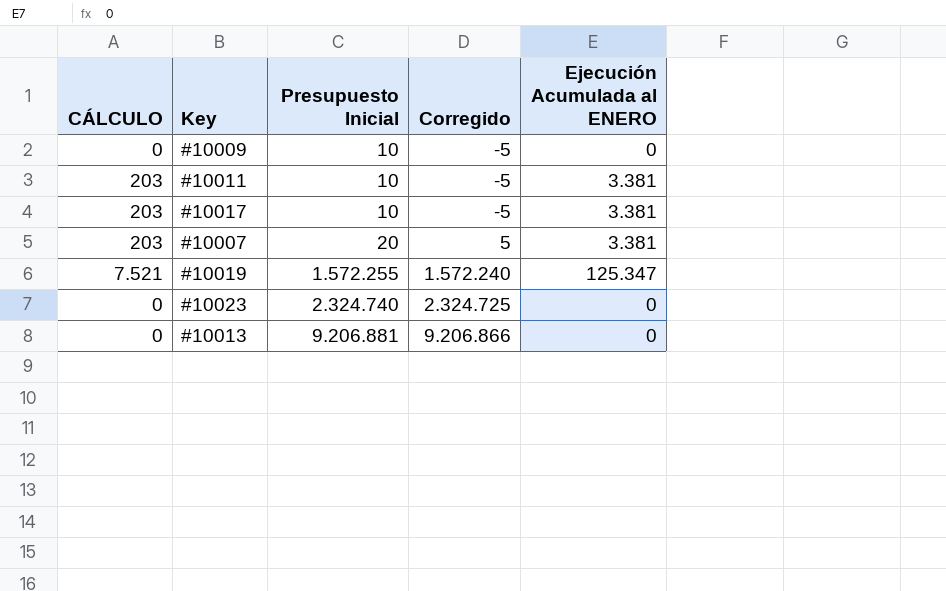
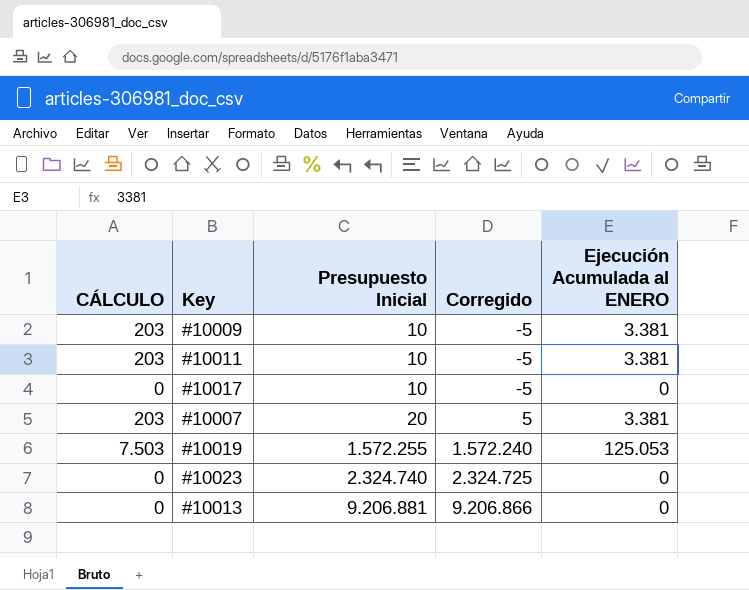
#10009 | CÁLCULO: 0 -> 203
#10009 | Ejecución Acumulada al ENERO: 0 -> 3.381
#10017 | CÁLCULO: 203 -> 0
#10017 | Ejecución Acumulada al ENERO: 3.381 -> 0
#10019 | CÁLCULO: 7.521 -> 7.503
#10019 | Ejecución Acumulada al ENERO: 125.347 -> 125.053

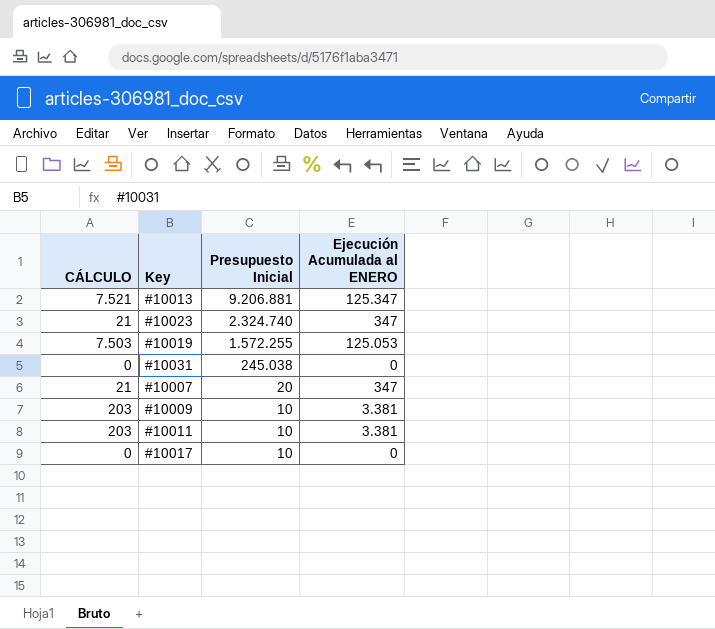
row order: Presupuesto Inicial ascending -> Presupuesto Inicial descending
column Corregido | formula: [Presupuesto Inicial] - 15 -> none
#10013 | CÁLCULO: 0 -> 7.521
#10013 | Ejecución Acumulada al ENERO: 0 -> 125.347
#10023 | CÁLCULO: 0 -> 21
#10023 | Ejecución Acumulada al ENERO: 0 -> 347
row #10031: none -> 0 | 245.038 | 0
#10007 | CÁLCULO: 203 -> 21
#10007 | Ejecución Acumulada al ENERO: 3.381 -> 347

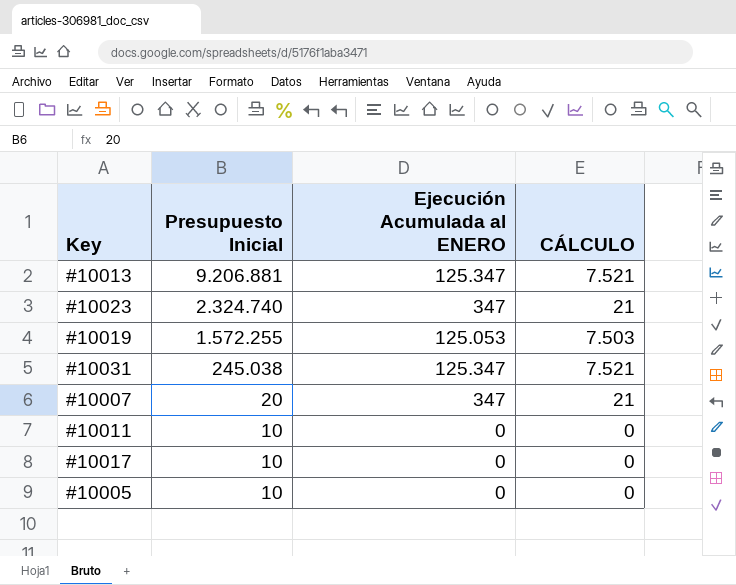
column CÁLCULO | position: 1 -> 4
row #10009: 203 | 10 | 3.381 -> none
#10031 | Ejecución Acumulada al ENERO: 0 -> 125.347
#10031 | CÁLCULO: 0 -> 7.521
#10011 | Ejecución Acumulada al ENERO: 3.381 -> 0
#10011 | CÁLCULO: 203 -> 0
row #10005: none -> 10 | 0 | 0

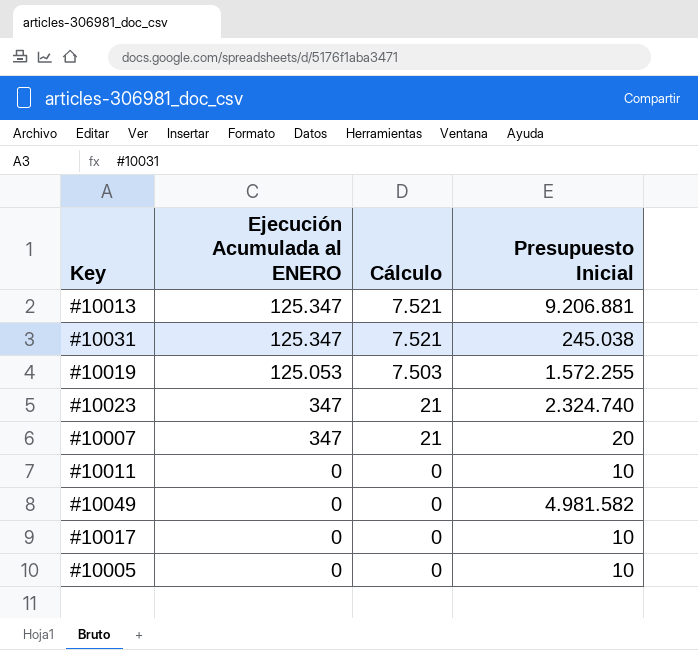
row order: Presupuesto Inicial descending -> Ejecución Acumulada al ENERO descending
column name: CÁLCULO -> Cálculo
column Presupuesto Inicial | position: 2 -> 4
row #10049: none -> 0 | 0 | 4.981.582

